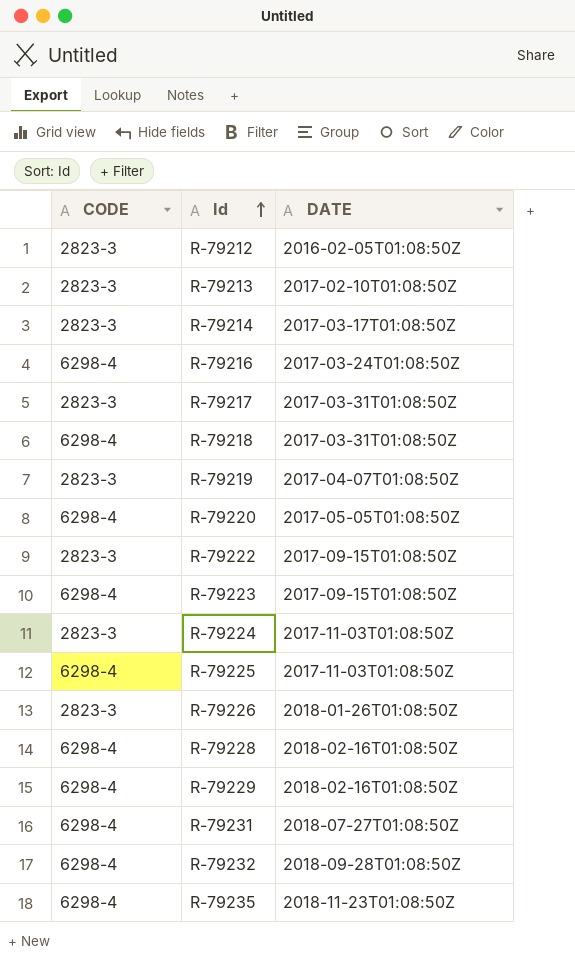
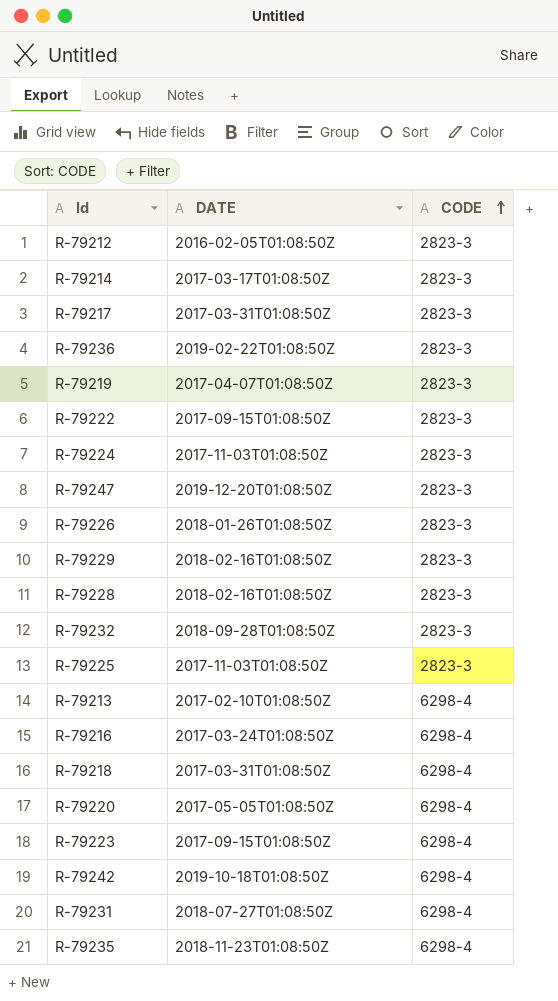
row order: Id ascending -> CODE ascending
column CODE | position: 1 -> 3
row R-79236: none -> 2019-02-22T01:08:50Z | 2823-3
row R-79247: none -> 2019-12-20T01:08:50Z | 2823-3
R-79229 | CODE: 6298-4 -> 2823-3
R-79228 | CODE: 6298-4 -> 2823-3
R-79232 | CODE: 6298-4 -> 2823-3
R-79225 | CODE: 6298-4 -> 2823-3
R-79213 | CODE: 2823-3 -> 6298-4
row R-79242: none -> 2019-10-18T01:08:50Z | 6298-4

